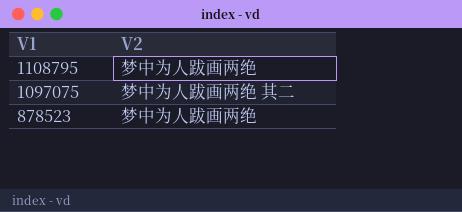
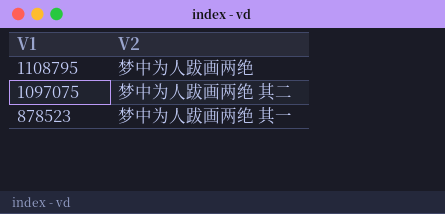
878523 | V2: 梦中为人跋画两绝 -> 梦中为人跋画两绝 其一

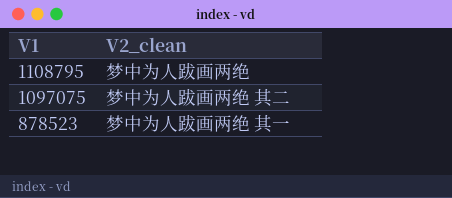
column name: V2 -> V2_clean

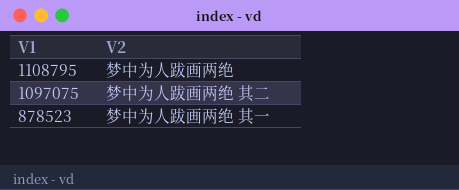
column name: V2_clean -> V2

